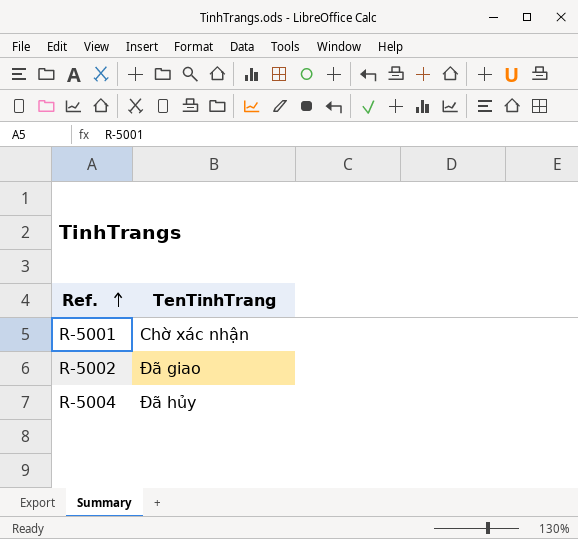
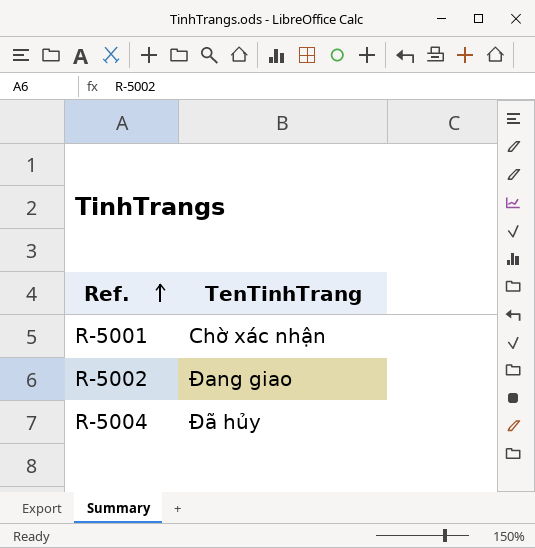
R-5002 | TenTinhTrang: Đã giao -> Đang giao

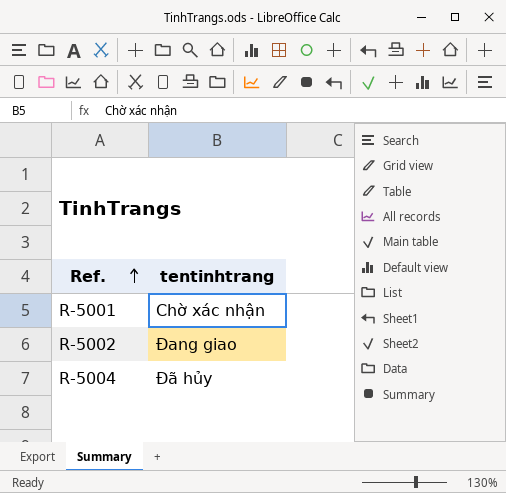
column name: TenTinhTrang -> tentinhtrang

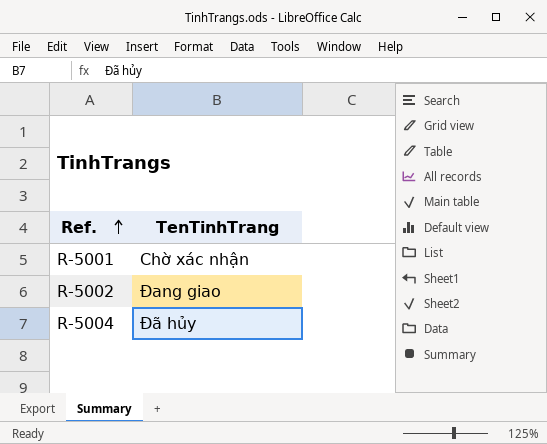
column name: tentinhtrang -> TenTinhTrang

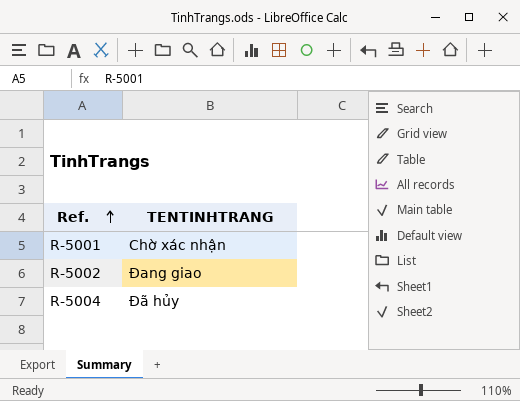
column name: TenTinhTrang -> TENTINHTRANG

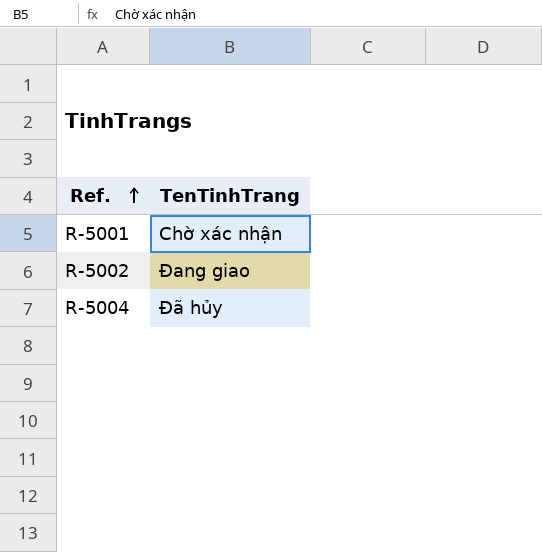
column name: TENTINHTRANG -> TenTinhTrang

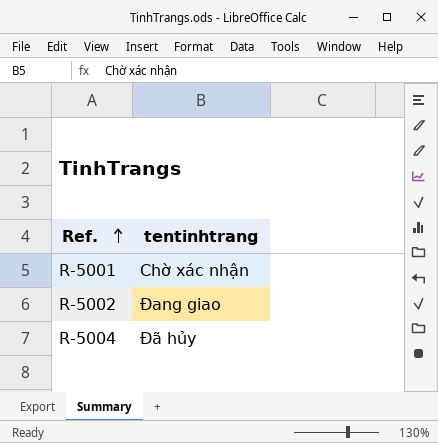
column name: TenTinhTrang -> tentinhtrang

